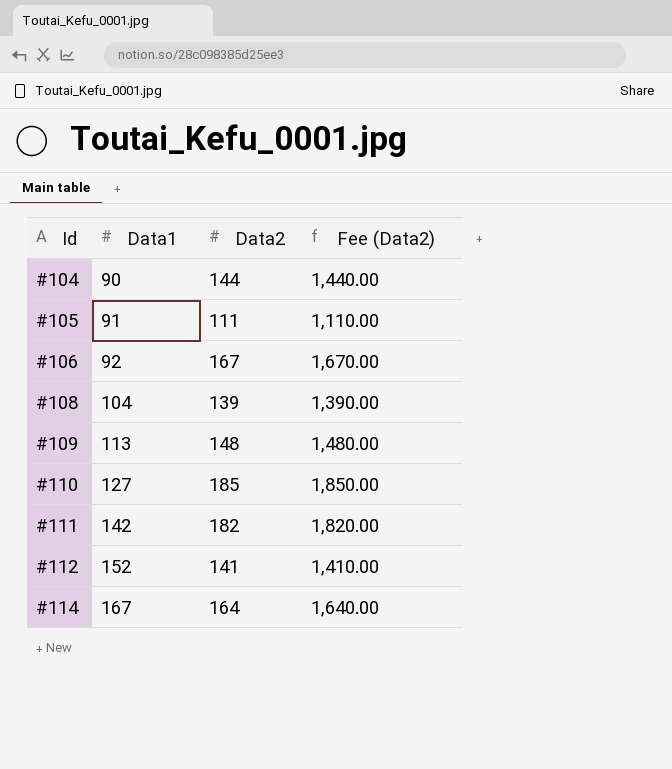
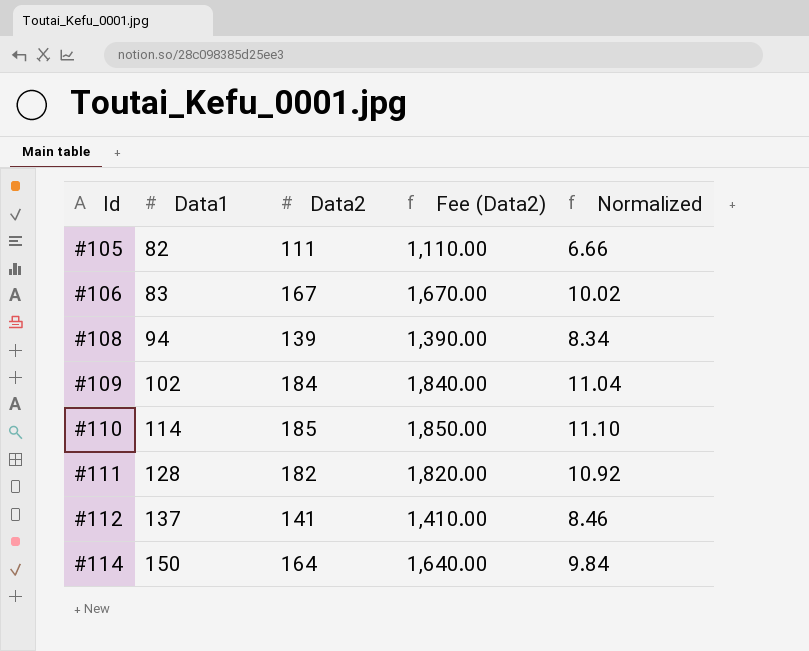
column Normalized | formula: none -> [Data2] * 0.06
row #104: 90 | 144 | 1,440.00 -> none
#105 | Data1: 91 -> 82
#106 | Data1: 92 -> 83
#108 | Data1: 104 -> 94
#109 | Data1: 113 -> 102
#109 | Data2: 148 -> 184
#109 | Fee (Data2): 1,480.00 -> 1,840.00
#110 | Data1: 127 -> 114
#111 | Data1: 142 -> 128
#112 | Data1: 152 -> 137
#114 | Data1: 167 -> 150

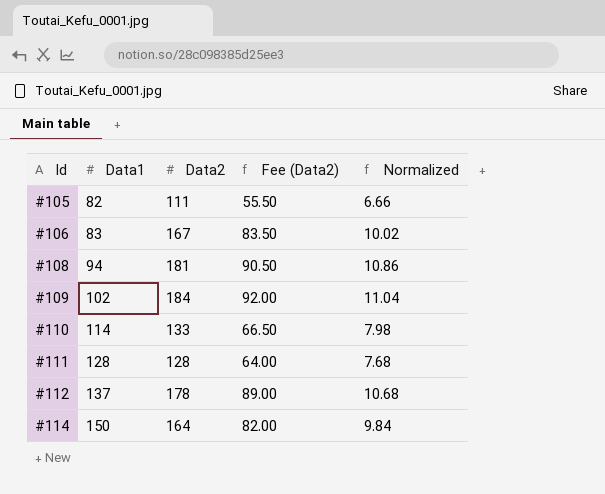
column Fee (Data2) | formula: [Data2] * 10 -> [Data2] * 0.5
#108 | Data2: 139 -> 181
#108 | Normalized: 8.34 -> 10.86
#110 | Data2: 185 -> 133
#110 | Normalized: 11.10 -> 7.98
#111 | Data2: 182 -> 128
#111 | Normalized: 10.92 -> 7.68
#112 | Data2: 141 -> 178
#112 | Normalized: 8.46 -> 10.68

